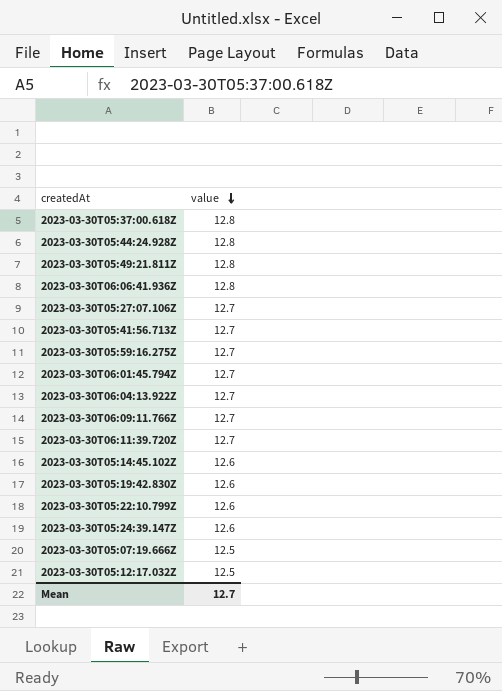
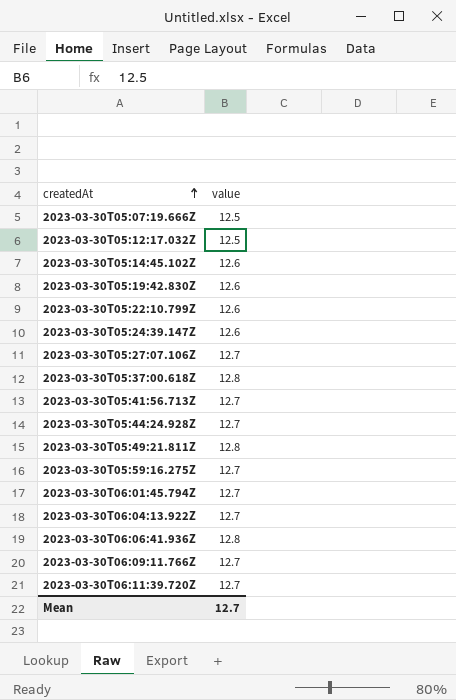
row order: value descending -> createdAt ascending
2023-03-30T05:44:24.928Z | value: 12.8 -> 12.7

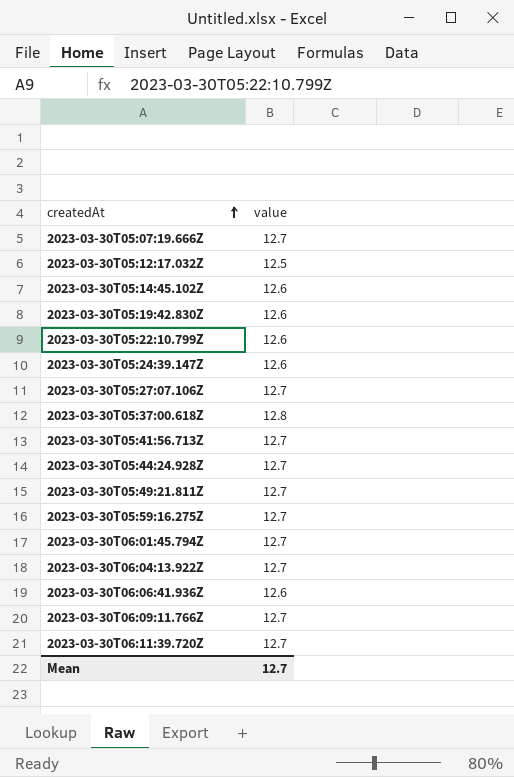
2023-03-30T05:07:19.666Z | value: 12.5 -> 12.7
2023-03-30T05:49:21.811Z | value: 12.8 -> 12.7
2023-03-30T06:06:41.936Z | value: 12.8 -> 12.6

